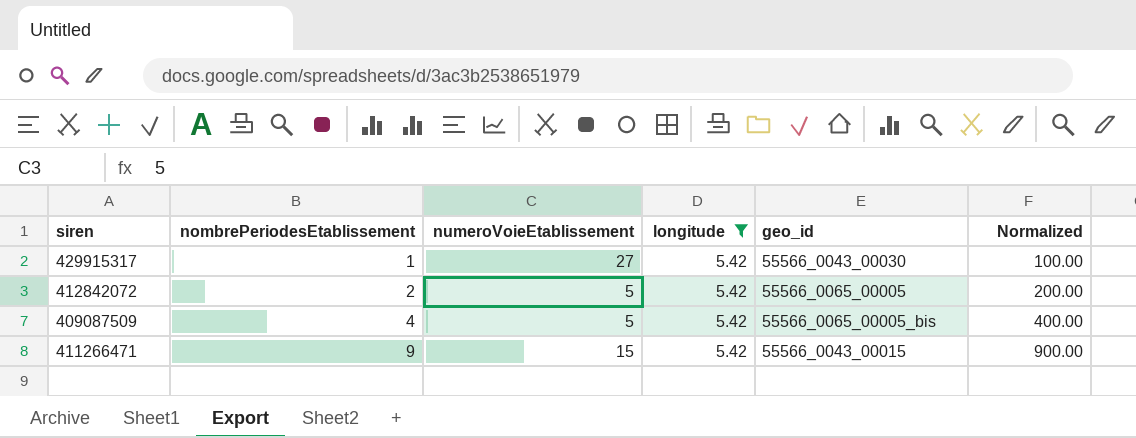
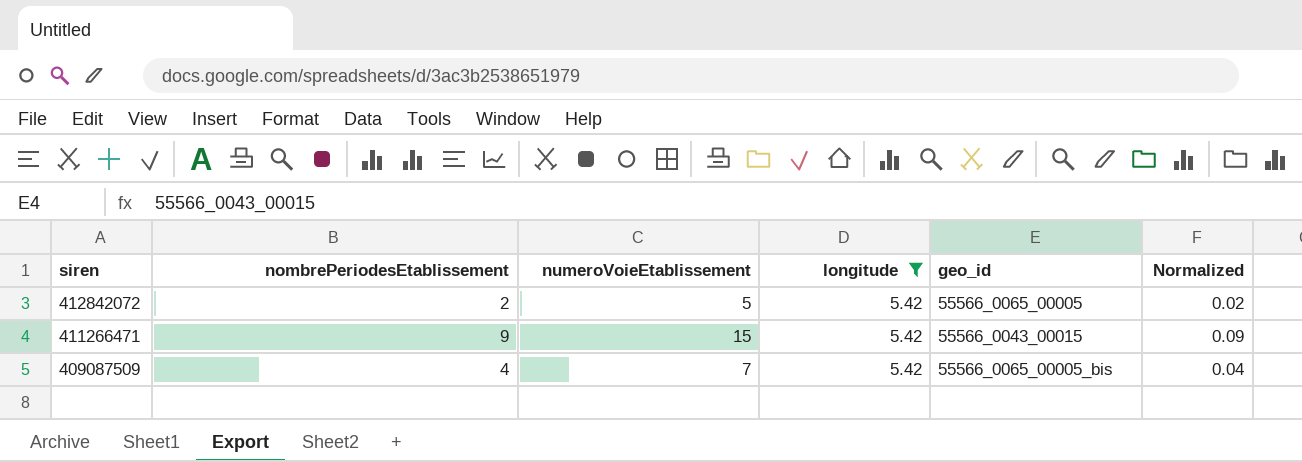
row order: nombrePeriodesEtablissement ascending -> siren descending
column Normalized | formula: [nombrePeriodesEtablissement] * 100 -> [nombrePeriodesEtablissement] * 0.01
row 429915317: 1 | 27 | 5.42 | 55566_0043_00030 | 100.00 -> none
409087509 | numeroVoieEtablissement: 5 -> 7

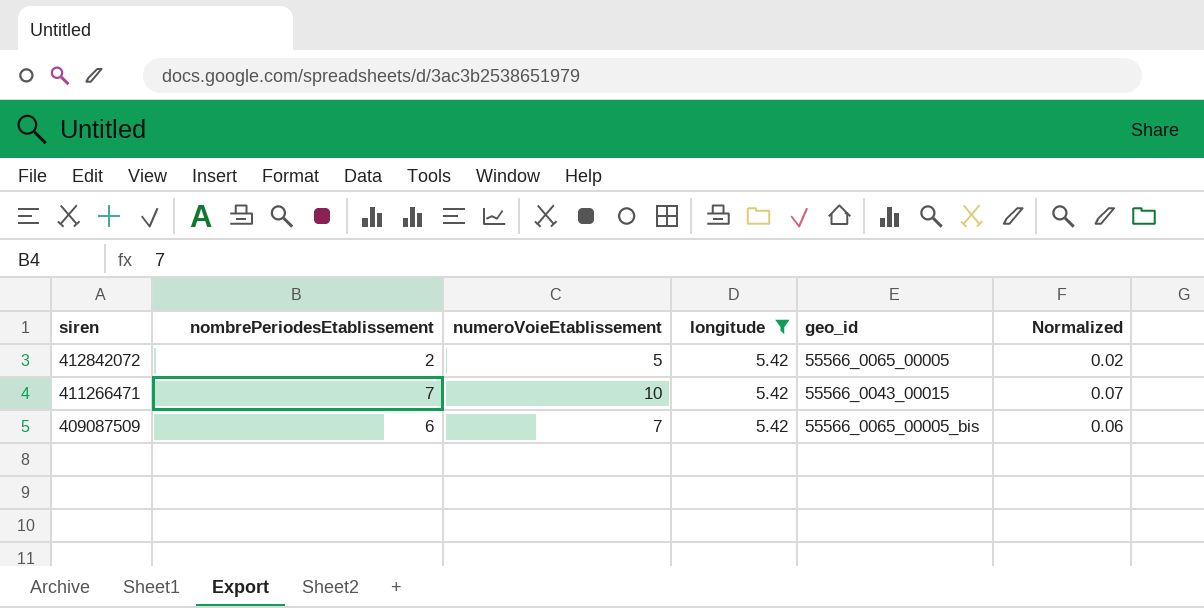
411266471 | nombrePeriodesEtablissement: 9 -> 7
411266471 | numeroVoieEtablissement: 15 -> 10
411266471 | Normalized: 0.09 -> 0.07
409087509 | nombrePeriodesEtablissement: 4 -> 6
409087509 | Normalized: 0.04 -> 0.06

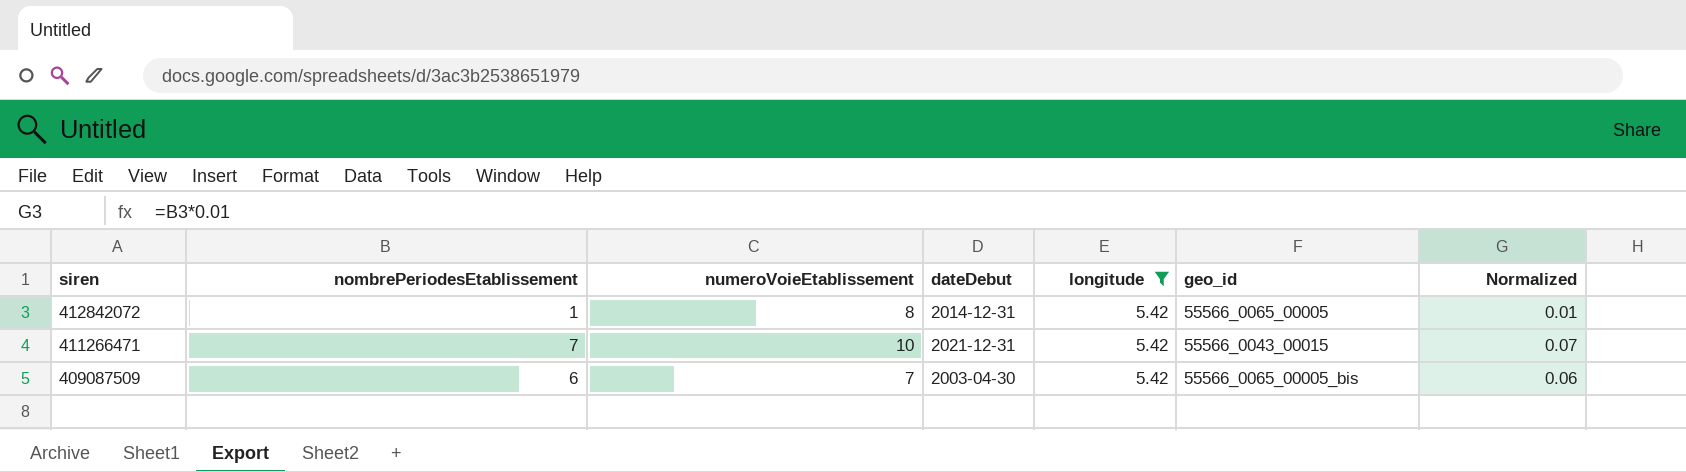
column dateDebut | position: none -> 4
412842072 | nombrePeriodesEtablissement: 2 -> 1
412842072 | numeroVoieEtablissement: 5 -> 8
412842072 | Normalized: 0.02 -> 0.01

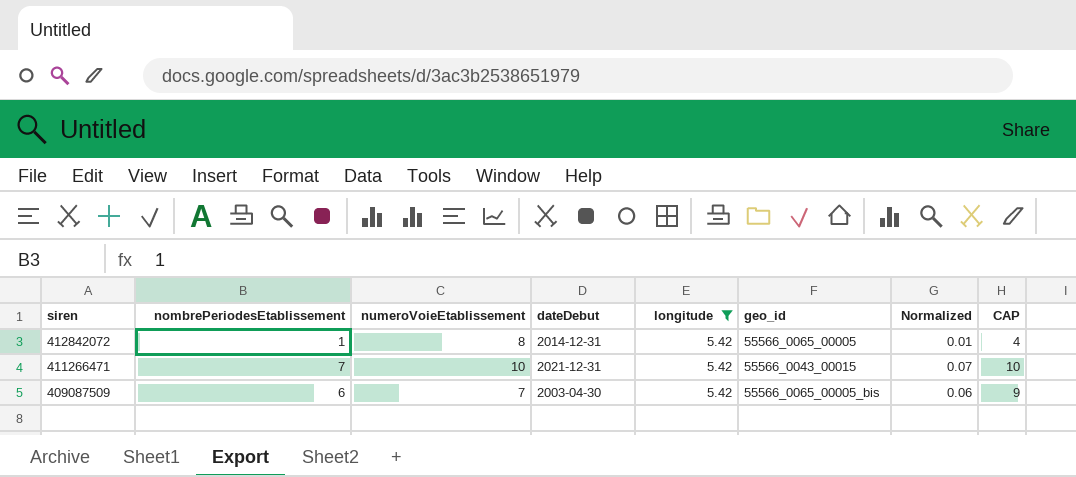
column CAP | formula: none -> [nombrePeriodesEtablissement] + 3

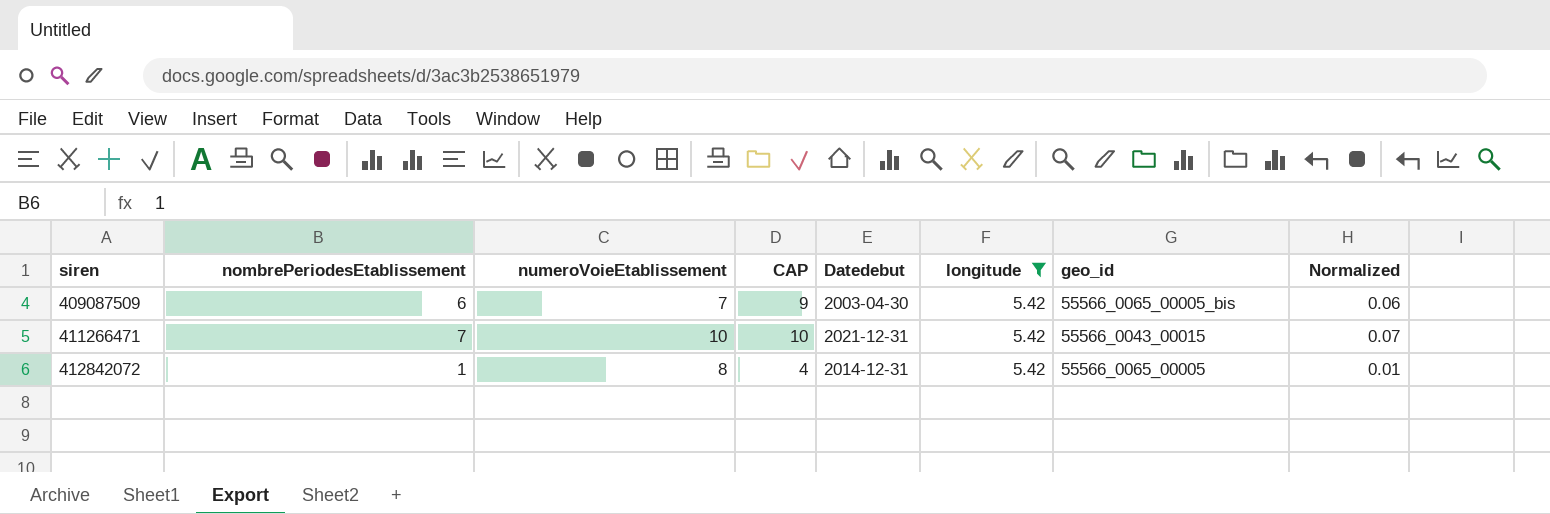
row order: siren descending -> siren ascending
column CAP | position: 8 -> 4
column name: dateDebut -> Datedebut

